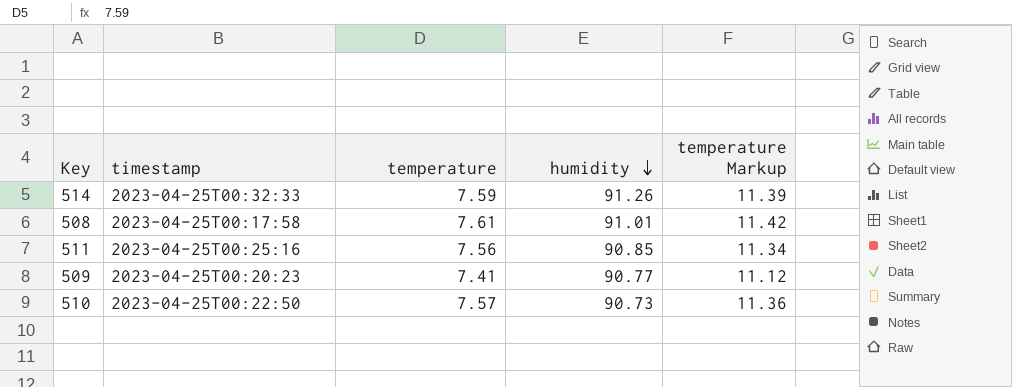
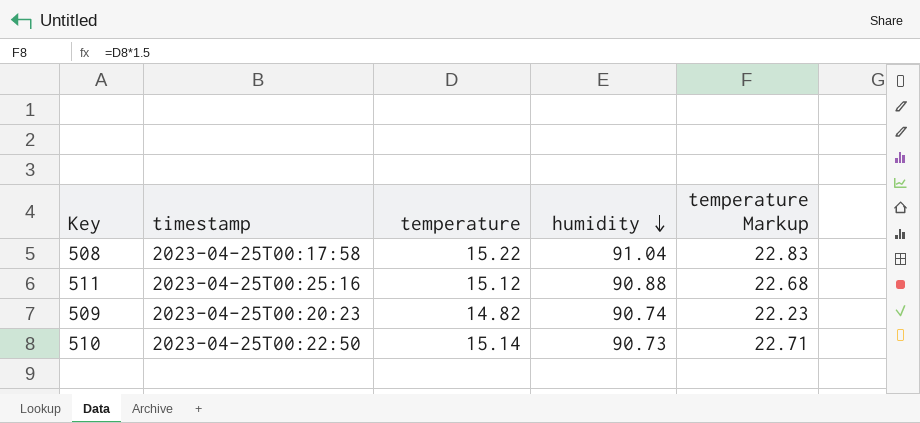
row 514: 2023-04-25T00:32:33 | 7.59 | 91.26 | 11.39 -> none
508 | temperature: 7.61 -> 15.22
508 | humidity: 91.01 -> 91.04
508 | temperature Markup: 11.42 -> 22.83
511 | temperature: 7.56 -> 15.12
511 | humidity: 90.85 -> 90.88
511 | temperature Markup: 11.34 -> 22.68
509 | temperature: 7.41 -> 14.82
509 | humidity: 90.77 -> 90.74
509 | temperature Markup: 11.12 -> 22.23
510 | temperature: 7.57 -> 15.14
510 | temperature Markup: 11.36 -> 22.71

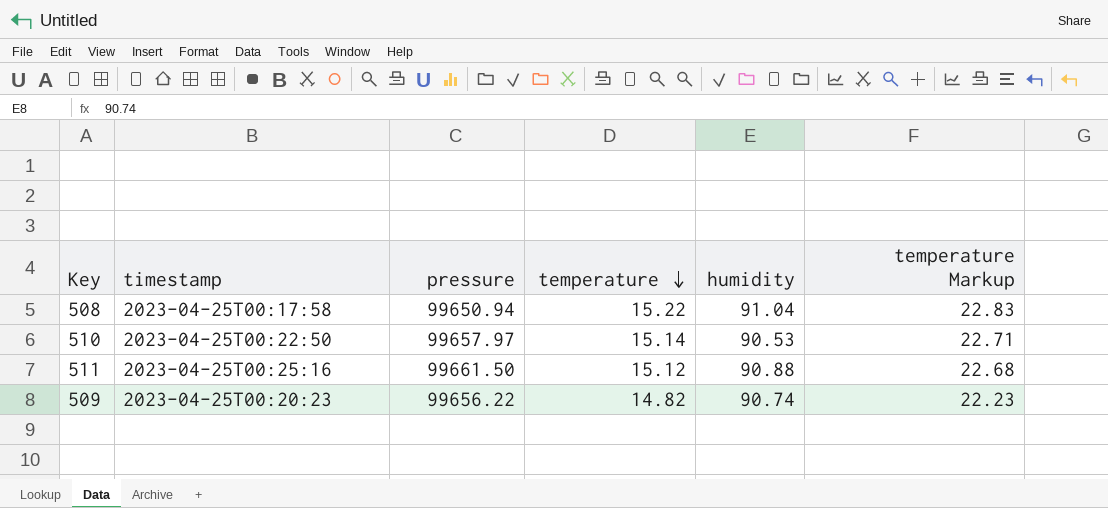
row order: humidity descending -> temperature descending
column pressure | position: none -> 3
510 | humidity: 90.73 -> 90.53

